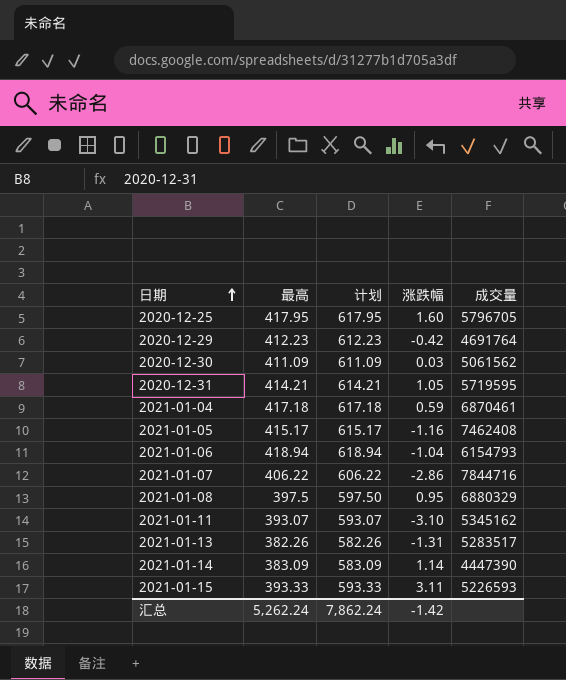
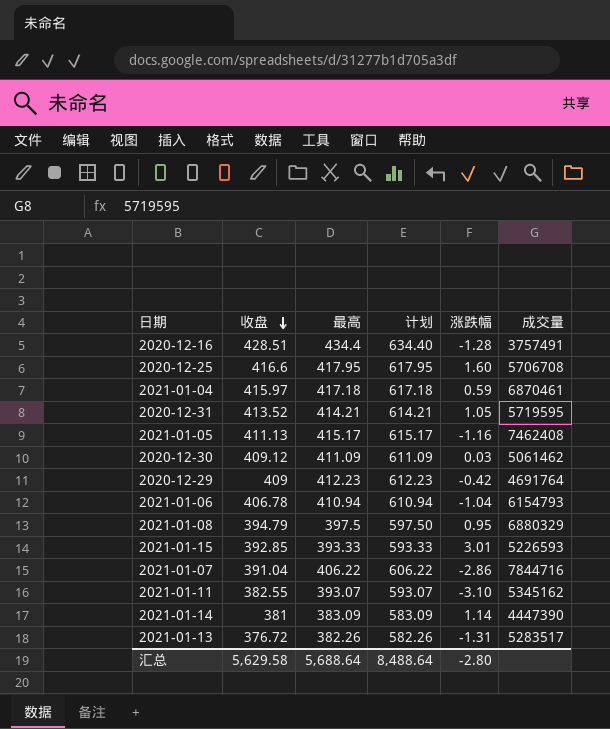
row order: 日期 ascending -> 收盘 descending
column 收盘 | position: none -> 2
row 2020-12-16: none -> 428.51 | 434.4 | 634.40 | -1.28 | 3757491
2020-12-25 | 成交量: 5796705 -> 5706708
2020-12-30 | 成交量: 5061562 -> 5061462
2021-01-06 | 最高: 418.94 -> 410.94
2021-01-06 | 计划: 618.94 -> 610.94
2021-01-15 | 涨跌幅: 3.11 -> 3.01
汇总 | 最高: 5,262.24 -> 5,688.64
汇总 | 计划: 7,862.24 -> 8,488.64
汇总 | 涨跌幅: -1.42 -> -2.80

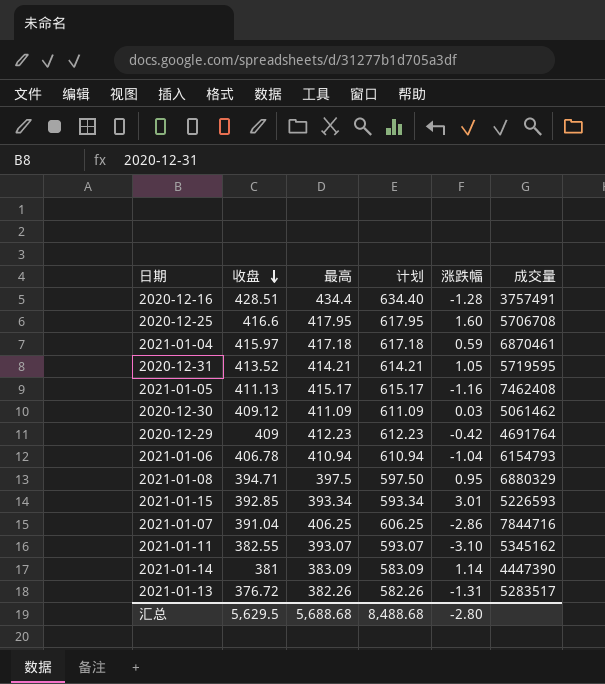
2021-01-08 | 收盘: 394.79 -> 394.71
2021-01-15 | 最高: 393.33 -> 393.34
2021-01-15 | 计划: 593.33 -> 593.34
2021-01-07 | 最高: 406.22 -> 406.25
2021-01-07 | 计划: 606.22 -> 606.25
汇总 | 收盘: 5,629.58 -> 5,629.5
汇总 | 最高: 5,688.64 -> 5,688.68
汇总 | 计划: 8,488.64 -> 8,488.68

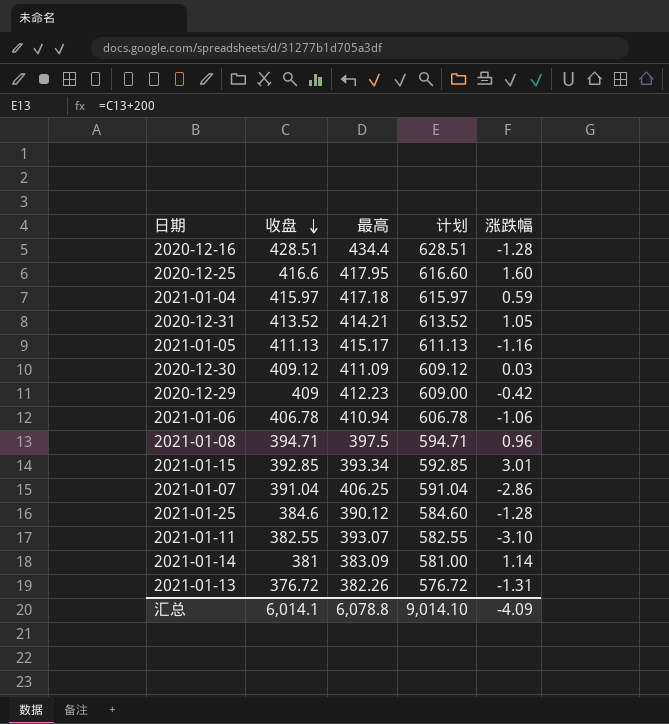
column 成交量 | position: 6 -> none
column 计划 | formula: [最高] + 200 -> [收盘] + 200
2021-01-06 | 涨跌幅: -1.04 -> -1.06
2021-01-08 | 涨跌幅: 0.95 -> 0.96
row 2021-01-25: none -> 384.6 | 390.12 | 584.60 | -1.28
汇总 | 收盘: 5,629.5 -> 6,014.1
汇总 | 最高: 5,688.68 -> 6,078.8
汇总 | 计划: 8,488.68 -> 9,014.10
汇总 | 涨跌幅: -2.80 -> -4.09

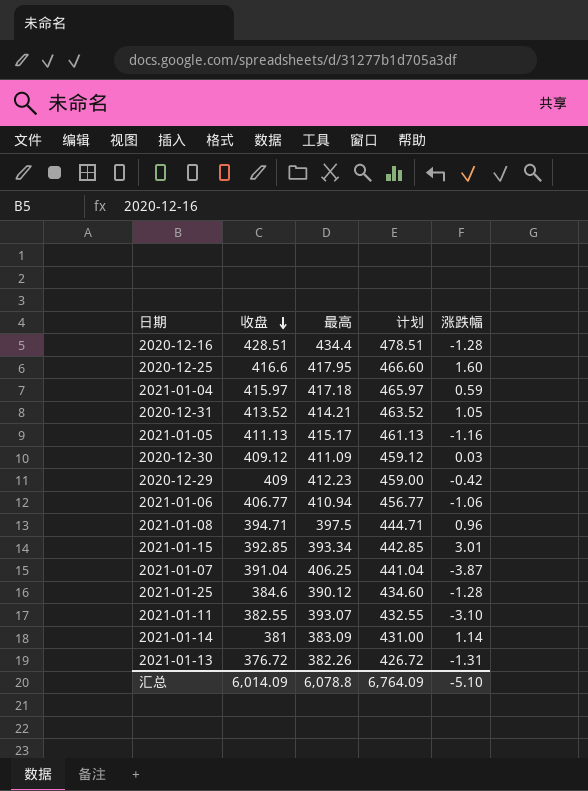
column 计划 | formula: [收盘] + 200 -> [收盘] + 50
2021-01-06 | 收盘: 406.78 -> 406.77
2021-01-07 | 涨跌幅: -2.86 -> -3.87
汇总 | 收盘: 6,014.1 -> 6,014.09
汇总 | 计划: 9,014.10 -> 6,764.09
汇总 | 涨跌幅: -4.09 -> -5.10

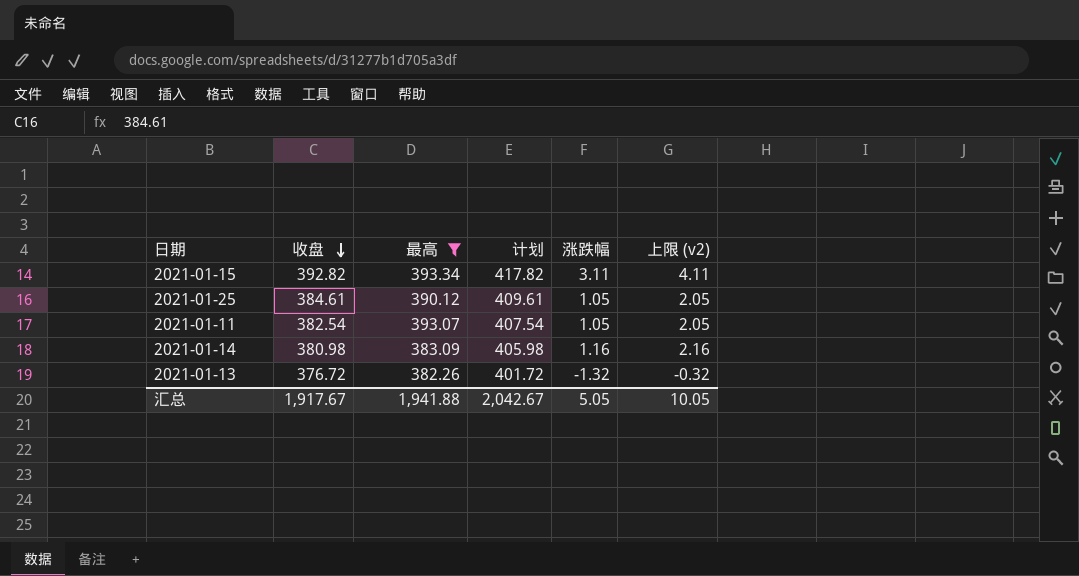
filter: none -> 最高 <= 393.34
column 计划 | formula: [收盘] + 50 -> [收盘] + 25
column 上限 (v2) | formula: none -> [涨跌幅] + 1
2021-01-15 | 收盘: 392.85 -> 392.82
2021-01-15 | 涨跌幅: 3.01 -> 3.11
2021-01-25 | 收盘: 384.6 -> 384.61
2021-01-25 | 涨跌幅: -1.28 -> 1.05
2021-01-11 | 收盘: 382.55 -> 382.54
2021-01-11 | 涨跌幅: -3.10 -> 1.05
2021-01-14 | 收盘: 381 -> 380.98
2021-01-14 | 涨跌幅: 1.14 -> 1.16
2021-01-13 | 涨跌幅: -1.31 -> -1.32
汇总 | 收盘: 6,014.09 -> 1,917.67
汇总 | 最高: 6,078.8 -> 1,941.88
汇总 | 计划: 6,764.09 -> 2,042.67
汇总 | 涨跌幅: -5.10 -> 5.05

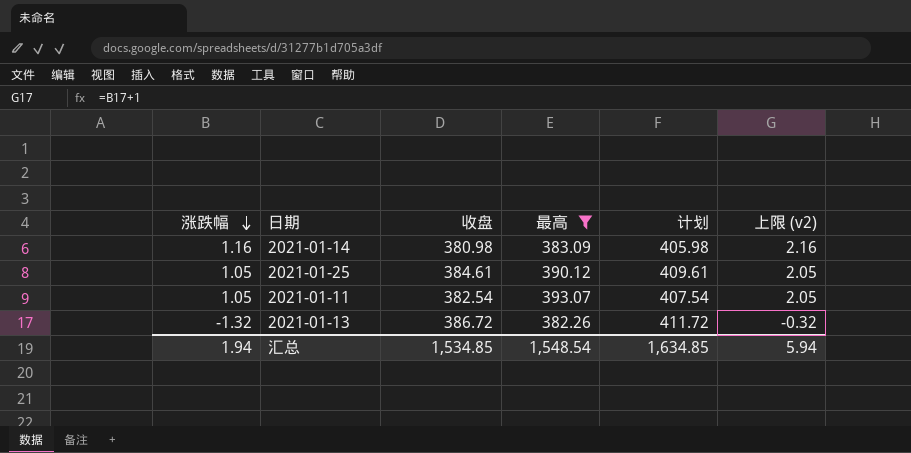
row order: 收盘 descending -> 涨跌幅 descending
column 涨跌幅 | position: 5 -> 1
row 2021-01-15: 392.82 | 393.34 | 417.82 | 3.11 | 4.11 -> none
2021-01-13 | 收盘: 376.72 -> 386.72
2021-01-13 | 计划: 401.72 -> 411.72
汇总 | 涨跌幅: 5.05 -> 1.94
汇总 | 收盘: 1,917.67 -> 1,534.85
汇总 | 最高: 1,941.88 -> 1,548.54
汇总 | 计划: 2,042.67 -> 1,634.85
汇总 | 上限 (v2): 10.05 -> 5.94

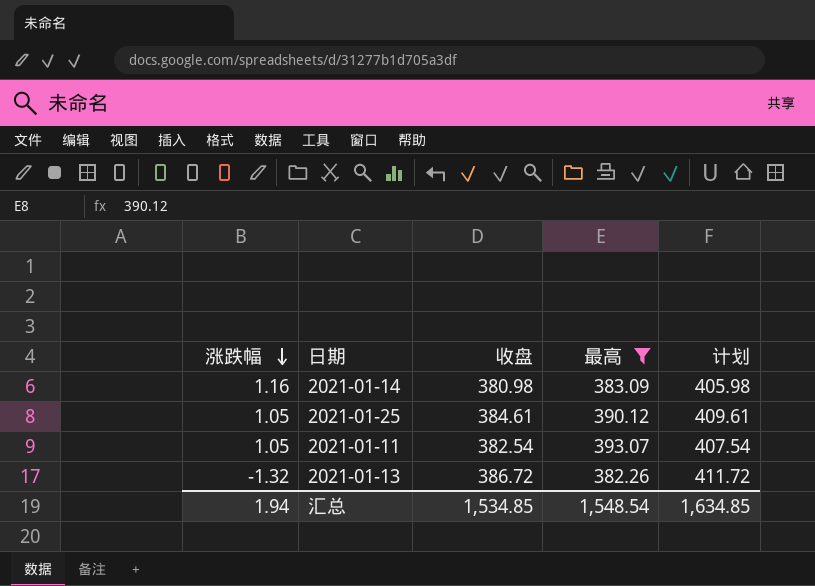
column 上限 (v2) | formula: [涨跌幅] + 1 -> none

